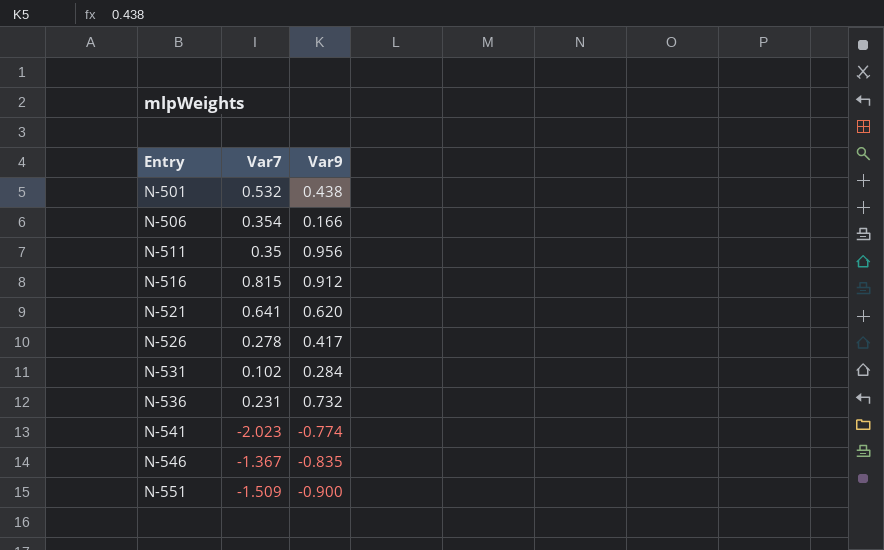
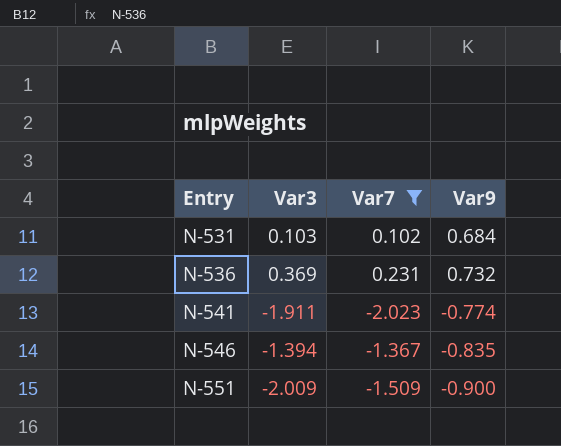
filter: none -> Var7 <= 0.231
column Var3 | position: none -> 2
N-531 | Var9: 0.284 -> 0.684

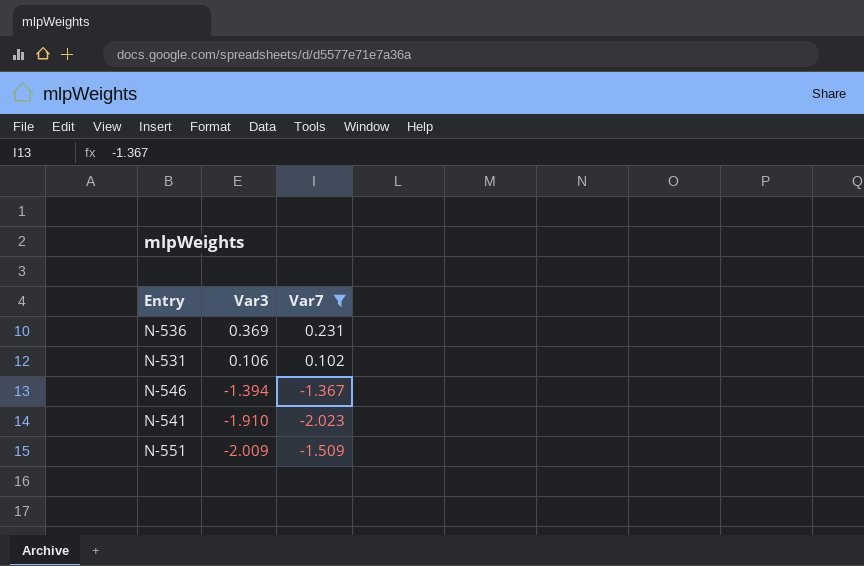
row order: Entry ascending -> Var3 descending
column Var9 | position: 4 -> none
N-531 | Var3: 0.103 -> 0.106
N-541 | Var3: -1.911 -> -1.910

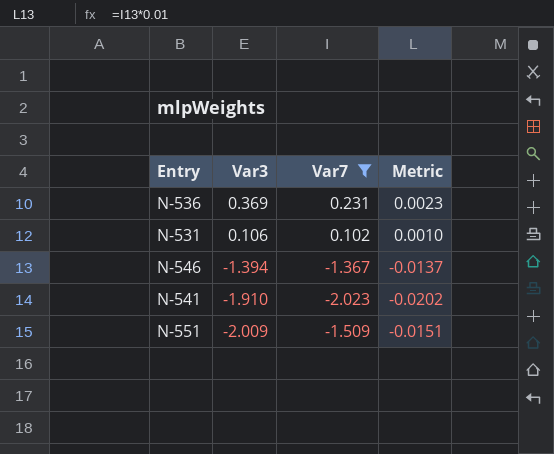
column Metric | formula: none -> [Var7] * 0.01

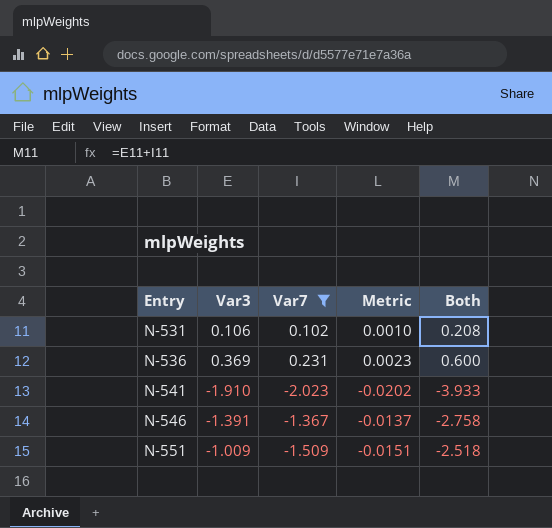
row order: Var3 descending -> Entry ascending
column Both | formula: none -> [Var3] + [Var7]
N-546 | Var3: -1.394 -> -1.391
N-551 | Var3: -2.009 -> -1.009

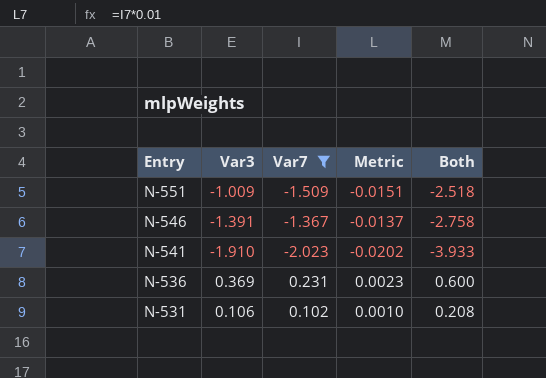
row order: Entry ascending -> Entry descending

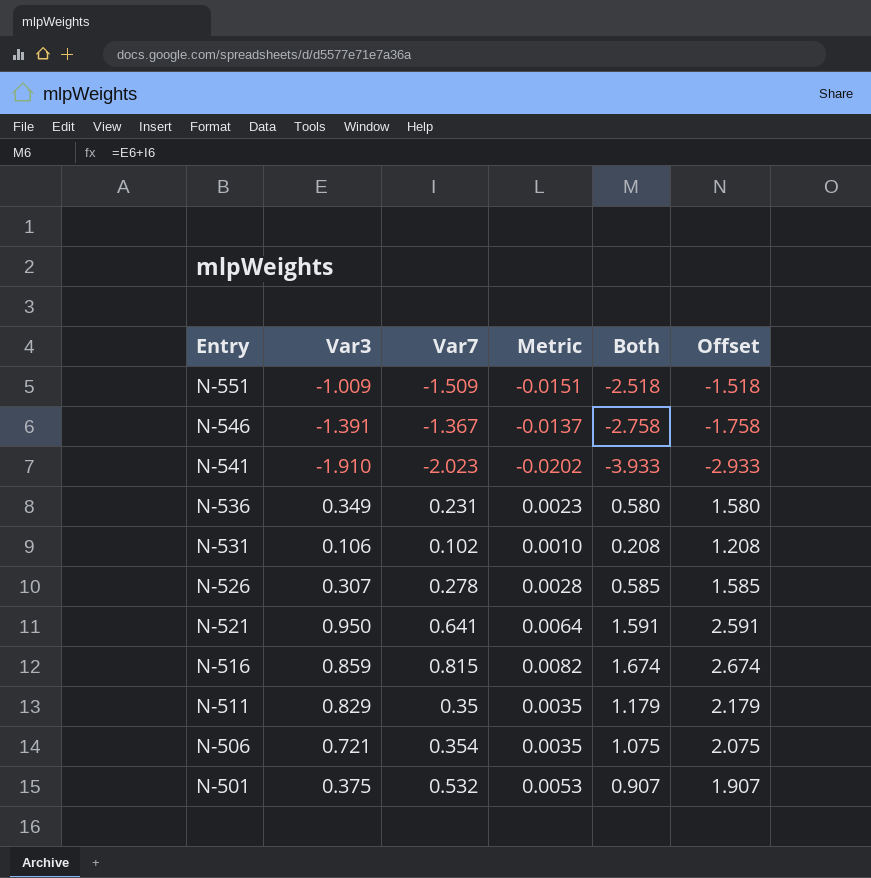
filter: Var7 <= 0.231 -> none
column Offset | formula: none -> [Both] + 1
N-536 | Var3: 0.369 -> 0.349
N-536 | Both: 0.600 -> 0.580

